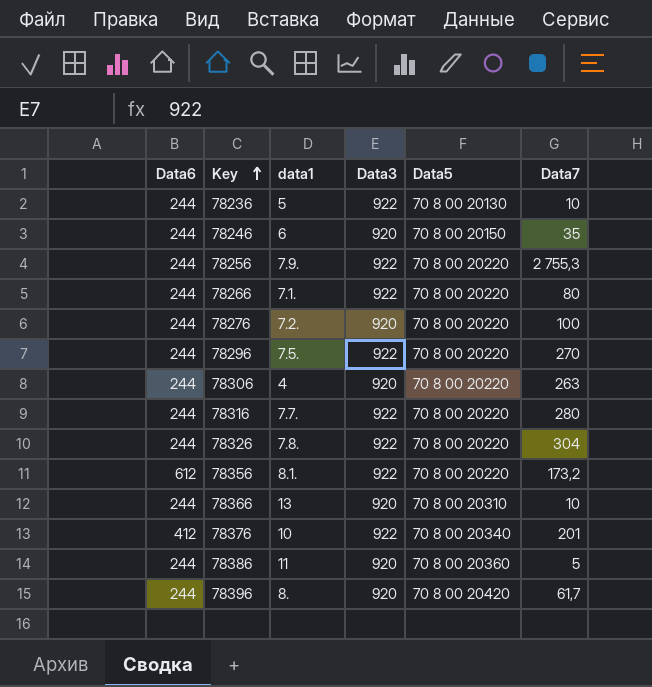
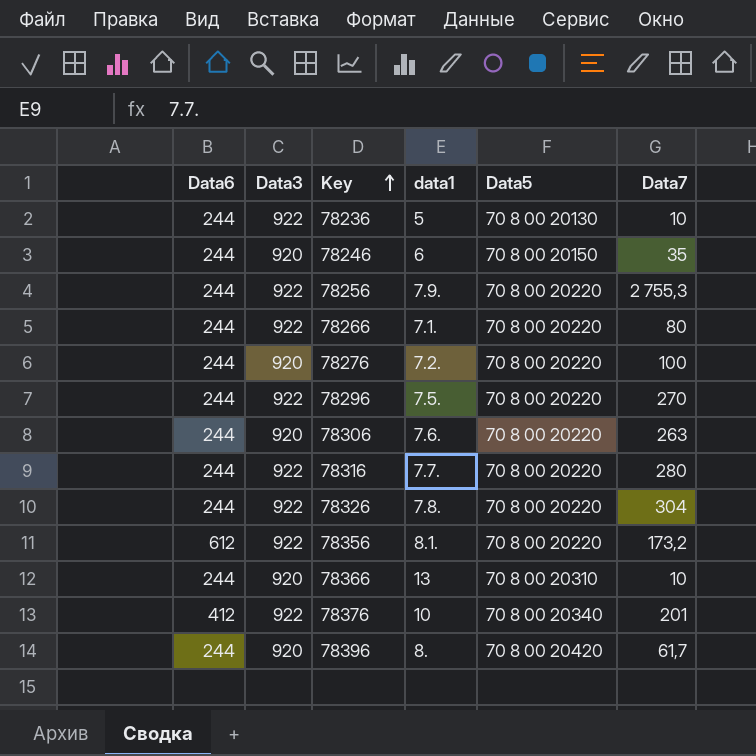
column Data3 | position: 4 -> 2
row 78386: 244 | 11 | 920 | 70 8 00 20360 | 5 -> none
78306 | data1: 4 -> 7.6.

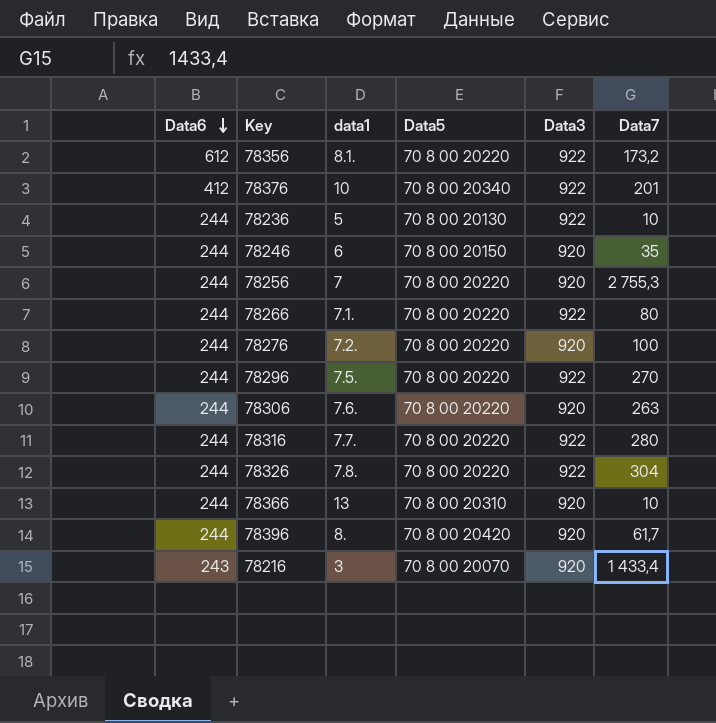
row order: Key ascending -> Data6 descending
column Data3 | position: 2 -> 5
78256 | data1: 7.9. -> 7
78256 | Data3: 922 -> 920
row 78216: none -> 243 | 3 | 70 8 00 20070 | 920 | 1 433,4

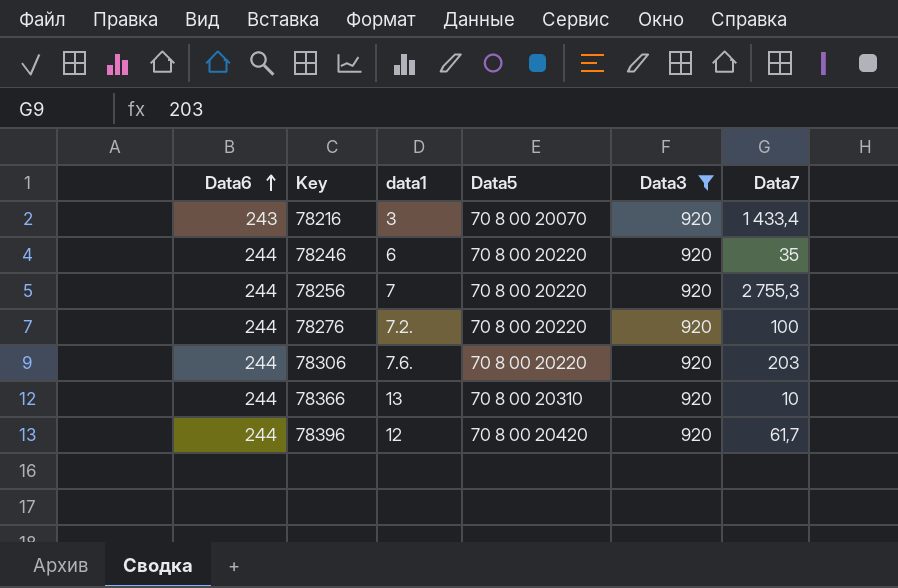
filter: none -> Data3 = 920
row order: Data6 descending -> Data6 ascending
78246 | Data5: 70 8 00 20150 -> 70 8 00 20220
78306 | Data7: 263 -> 203
78396 | data1: 8. -> 12

